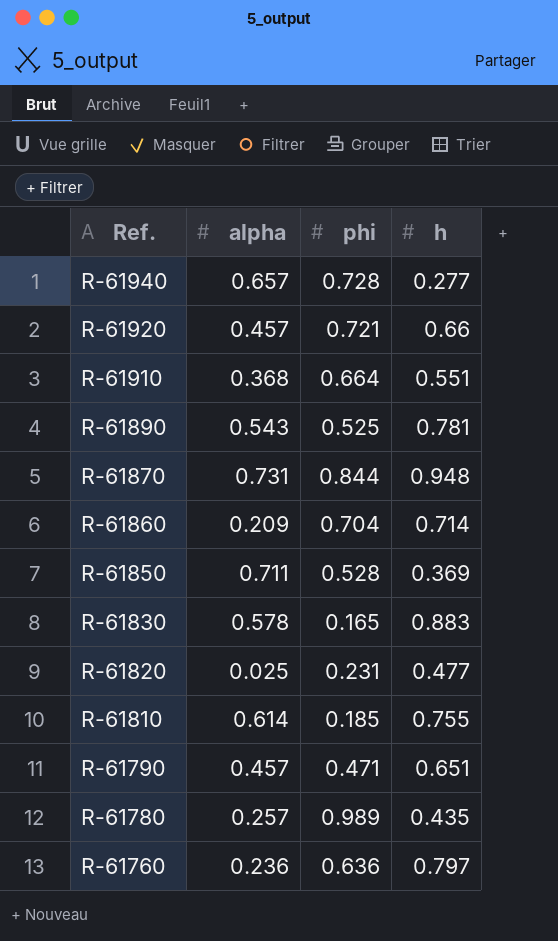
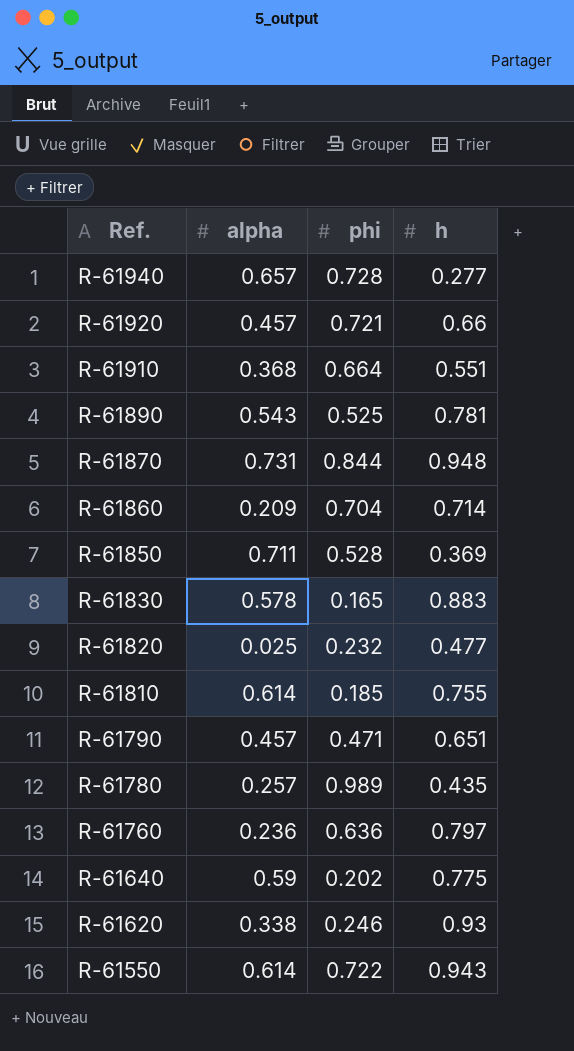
R-61820 | phi: 0.231 -> 0.232
row R-61640: none -> 0.59 | 0.202 | 0.775
row R-61620: none -> 0.338 | 0.246 | 0.93
row R-61550: none -> 0.614 | 0.722 | 0.943

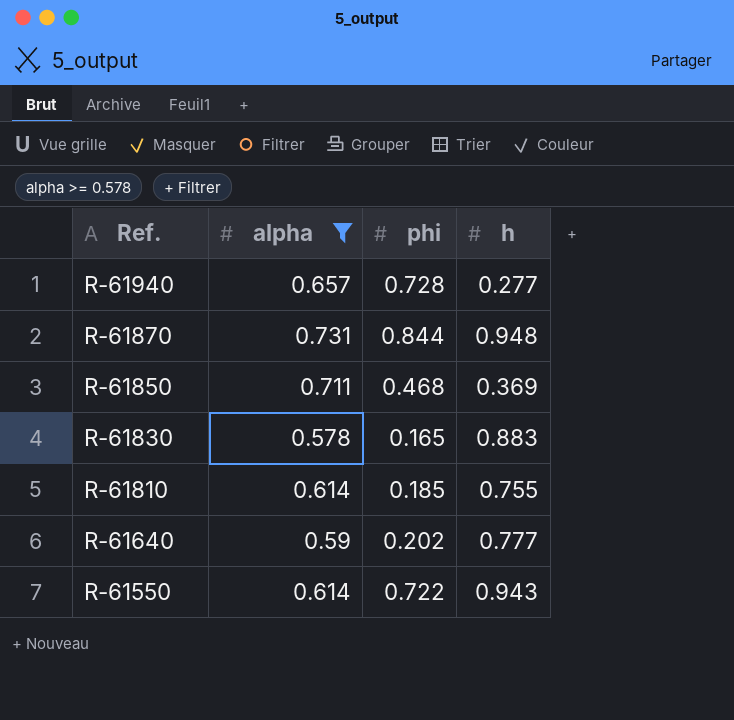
filter: none -> alpha >= 0.578
R-61850 | phi: 0.528 -> 0.468
R-61640 | h: 0.775 -> 0.777

